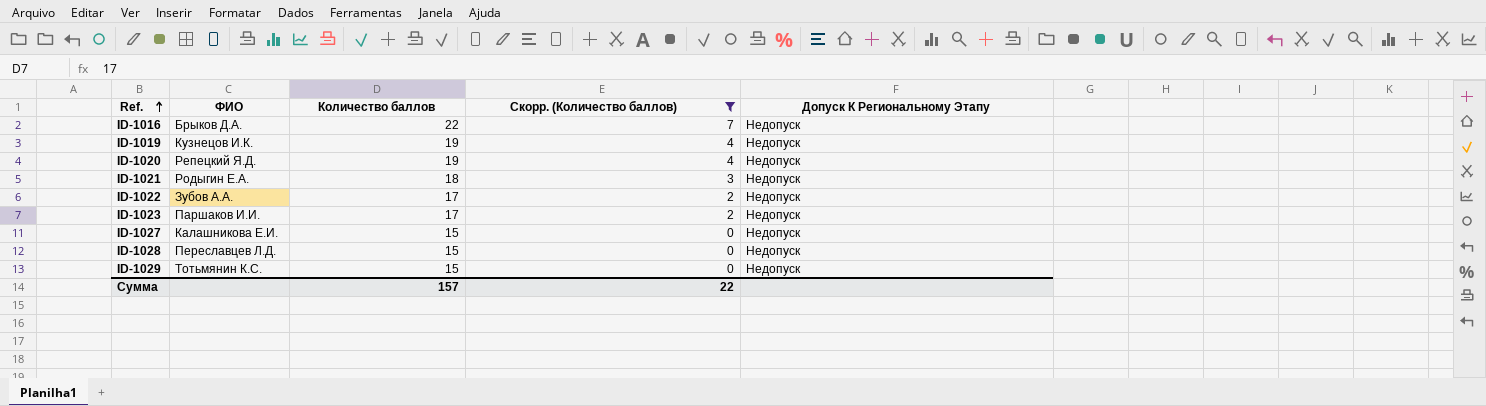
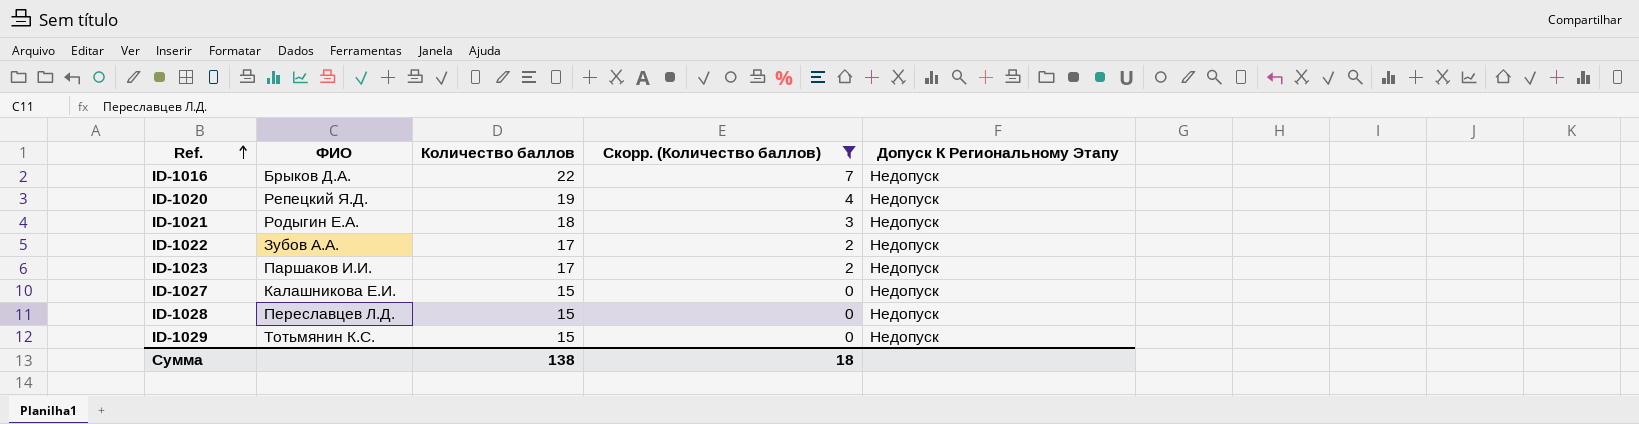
row ID-1019: Кузнецов И.К. | 19 | 4 | Недопуск -> none
Сумма | Количество баллов: 157 -> 138
Сумма | Скорр. (Количество баллов): 22 -> 18

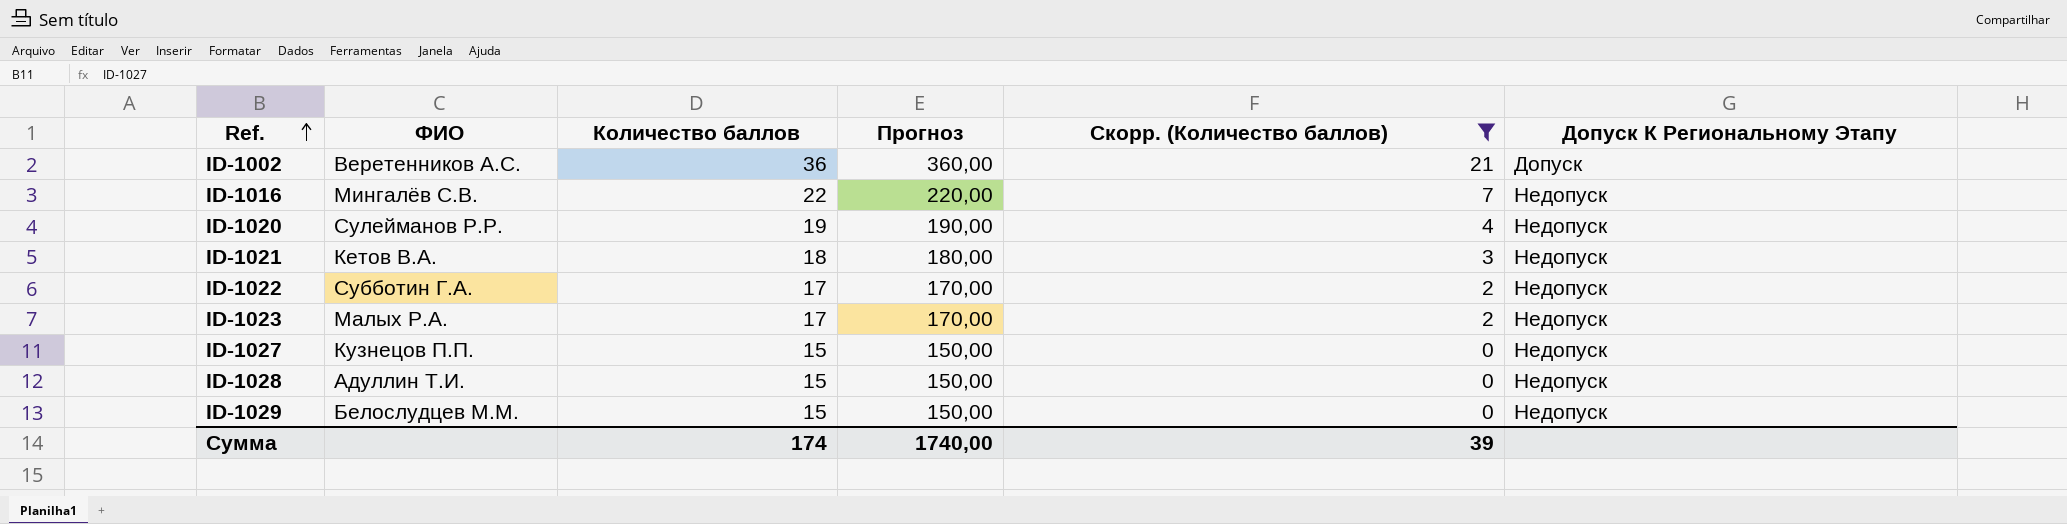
column Прогноз | formula: none -> [Количество баллов] * 10
row ID-1002: none -> Веретенников А.С. | 36 | 360,00 | 21 | Допуск
ID-1016 | ФИО: Брыков Д.А. -> Мингалёв С.В.
ID-1020 | ФИО: Репецкий Я.Д. -> Сулейманов Р.Р.
ID-1021 | ФИО: Родыгин Е.А. -> Кетов В.А.
ID-1022 | ФИО: Зубов А.А. -> Субботин Г.А.
ID-1023 | ФИО: Паршаков И.И. -> Малых Р.А.
ID-1027 | ФИО: Калашникова Е.И. -> Кузнецов П.П.
ID-1028 | ФИО: Переславцев Л.Д. -> Адуллин Т.И.
ID-1029 | ФИО: Тотьмянин К.С. -> Белослудцев М.М.
Сумма | Количество баллов: 138 -> 174
Сумма | Скорр. (Количество баллов): 18 -> 39

